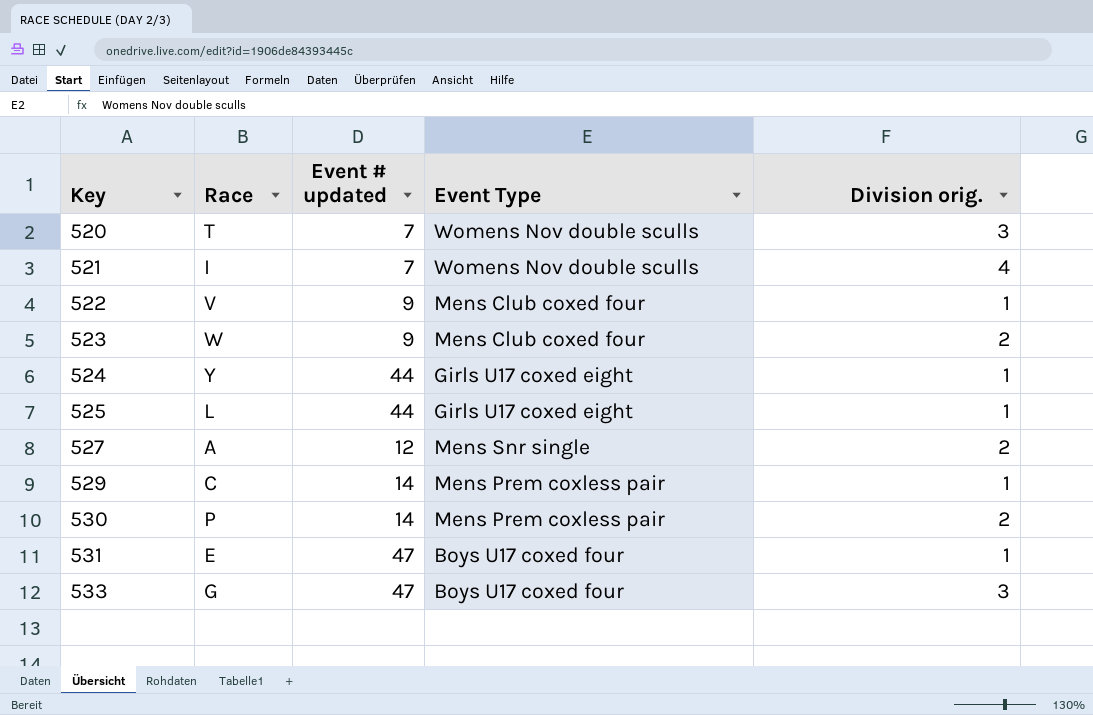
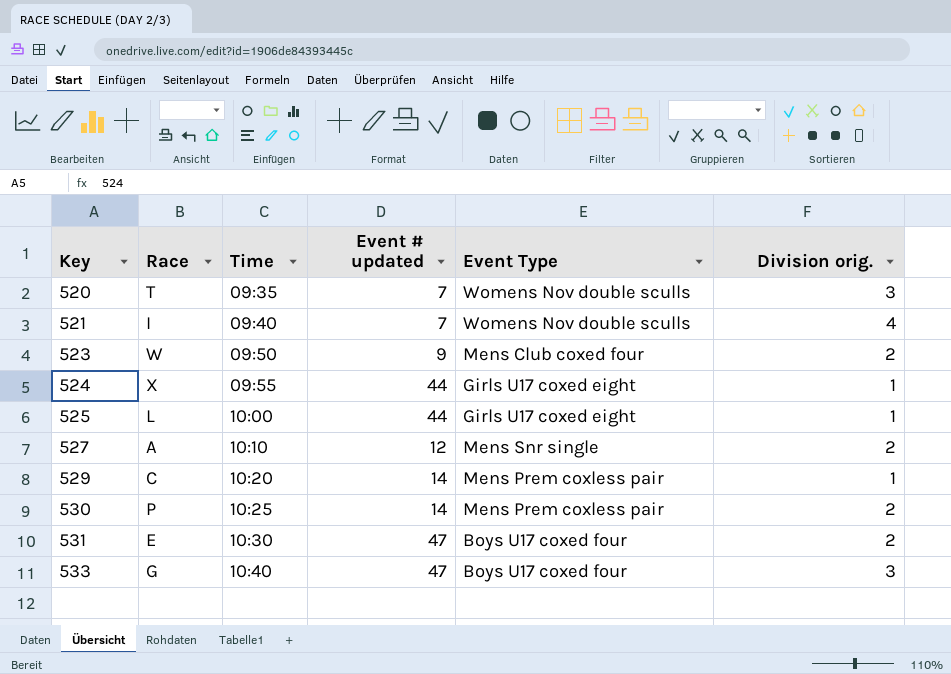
column Time | position: none -> 3
row 522: V | 9 | Mens Club coxed four | 1 -> none
524 | Race: Y -> X
531 | Division orig.: 1 -> 2

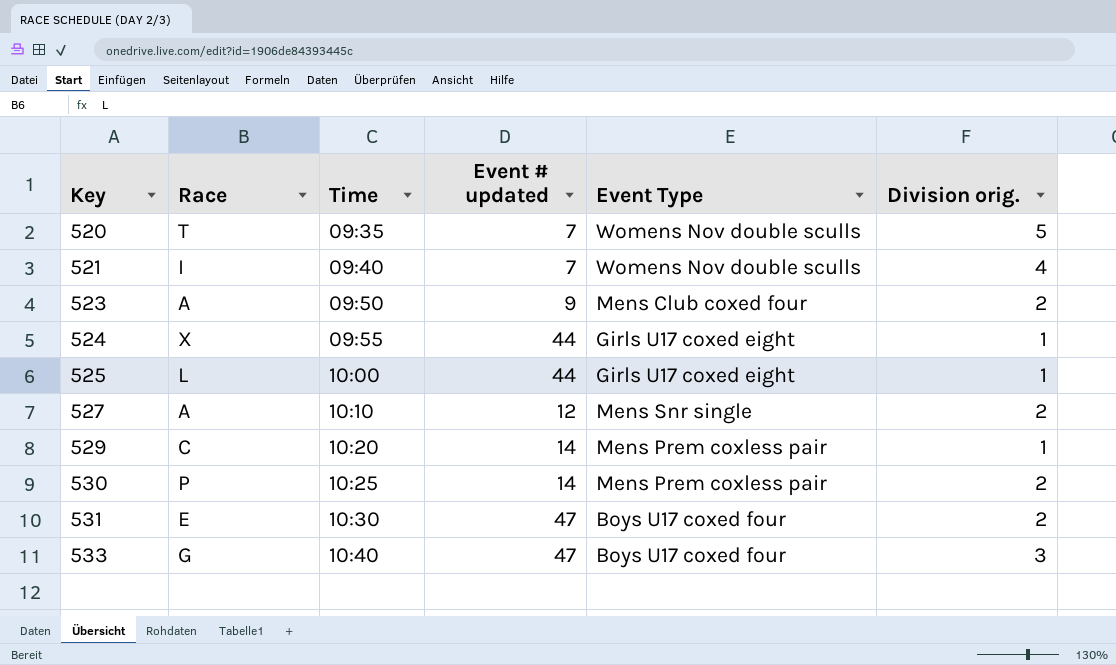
520 | Division orig.: 3 -> 5
523 | Race: W -> A

